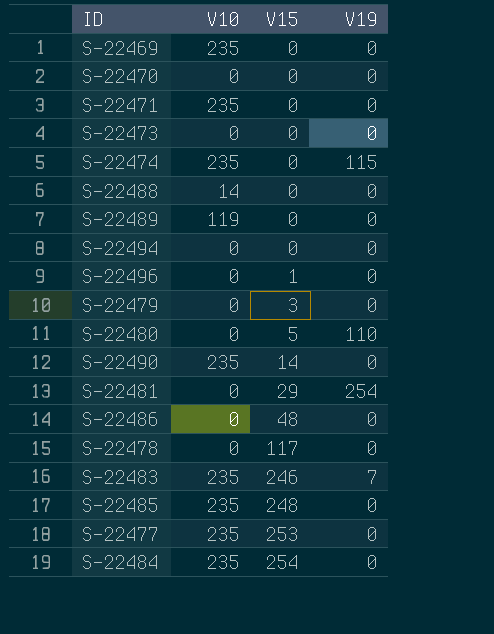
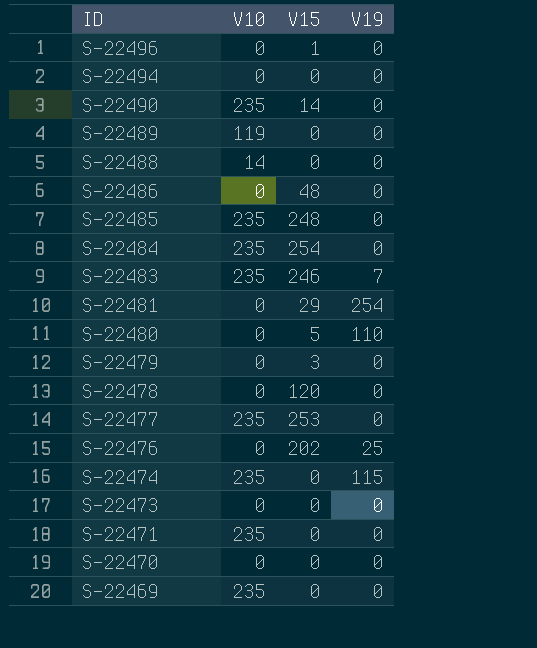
row order: V15 ascending -> ID descending
S-22478 | V15: 117 -> 120
row S-22476: none -> 0 | 202 | 25

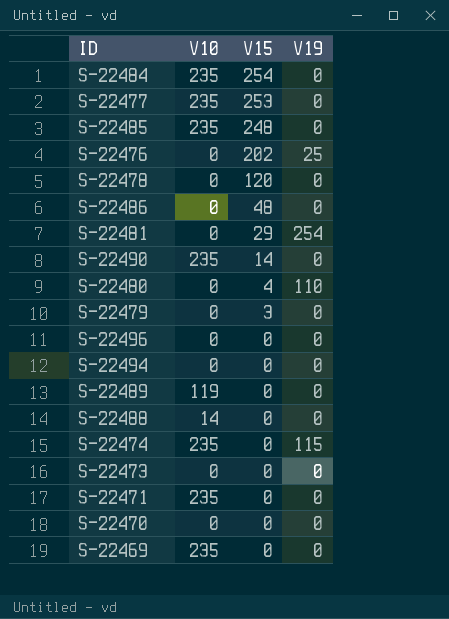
row order: ID descending -> V15 descending
row S-22483: 235 | 246 | 7 -> none
S-22480 | V15: 5 -> 4
S-22496 | V15: 1 -> 0

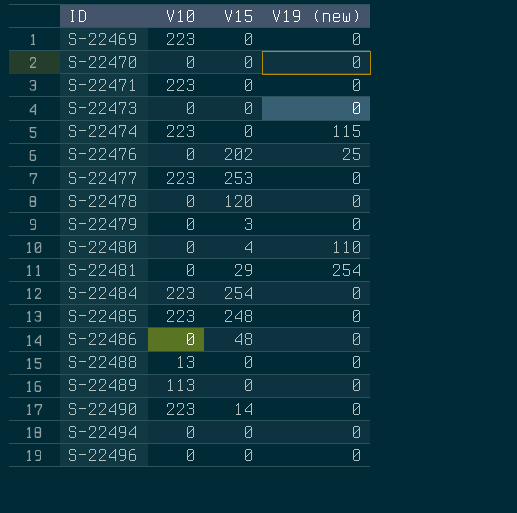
row order: V15 descending -> ID ascending
column name: V19 -> V19 (new)
S-22469 | V10: 235 -> 223
S-22471 | V10: 235 -> 223
S-22474 | V10: 235 -> 223
S-22477 | V10: 235 -> 223
S-22484 | V10: 235 -> 223
S-22485 | V10: 235 -> 223
S-22488 | V10: 14 -> 13
S-22489 | V10: 119 -> 113
S-22490 | V10: 235 -> 223

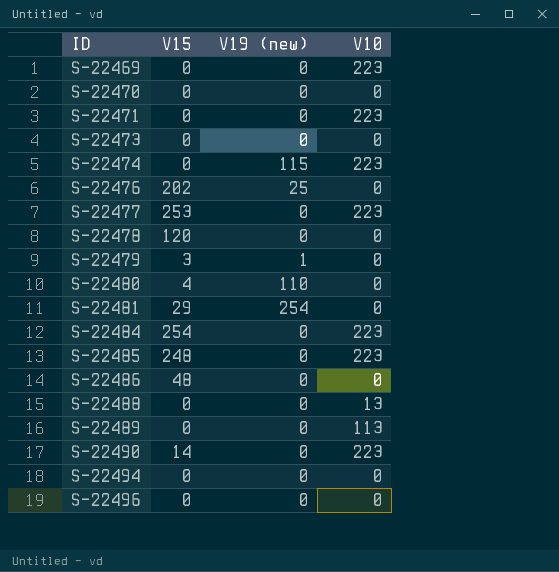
column V10 | position: 2 -> 4
S-22479 | V19 (new): 0 -> 1

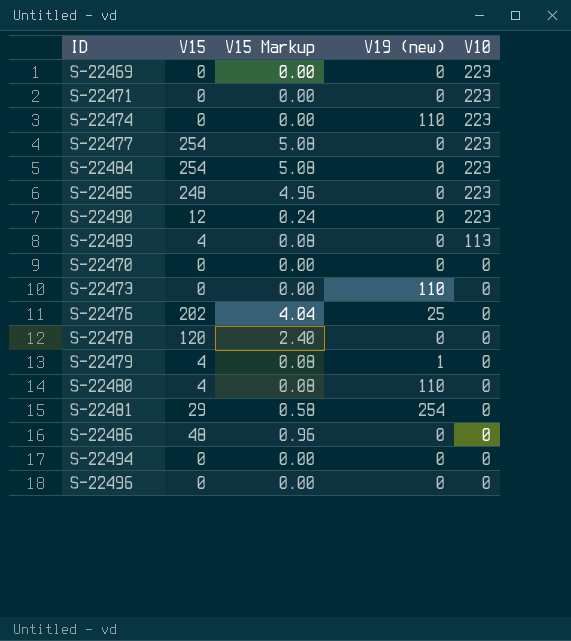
row order: ID ascending -> V10 descending
column V15 Markup | formula: none -> [V15] * 0.02
row S-22488: 0 | 0 | 13 -> none
S-22474 | V19 (new): 115 -> 110
S-22477 | V15: 253 -> 254
S-22490 | V15: 14 -> 12
S-22489 | V15: 0 -> 4
S-22473 | V19 (new): 0 -> 110
S-22479 | V15: 3 -> 4

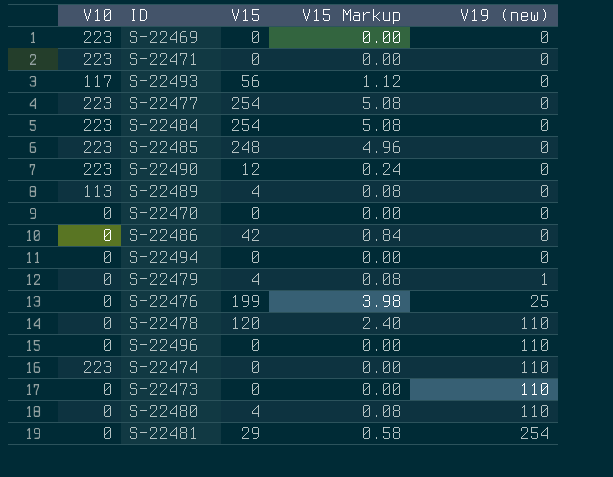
row order: V10 descending -> V19 (new) ascending
column V10 | position: 5 -> 1
row S-22493: none -> 117 | 56 | 1.12 | 0
S-22486 | V15: 48 -> 42
S-22486 | V15 Markup: 0.96 -> 0.84
S-22476 | V15: 202 -> 199
S-22476 | V15 Markup: 4.04 -> 3.98
S-22478 | V19 (new): 0 -> 110
S-22496 | V19 (new): 0 -> 110

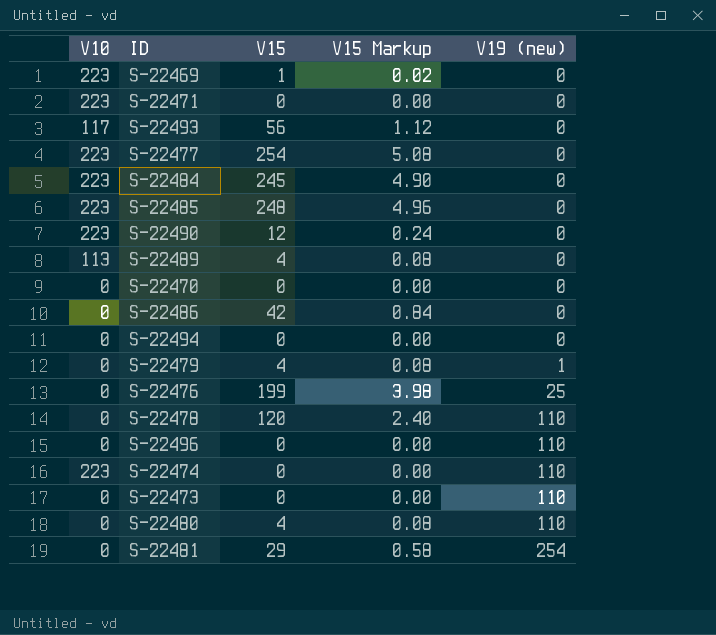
S-22469 | V15: 0 -> 1
S-22469 | V15 Markup: 0.00 -> 0.02
S-22484 | V15: 254 -> 245
S-22484 | V15 Markup: 5.08 -> 4.90

